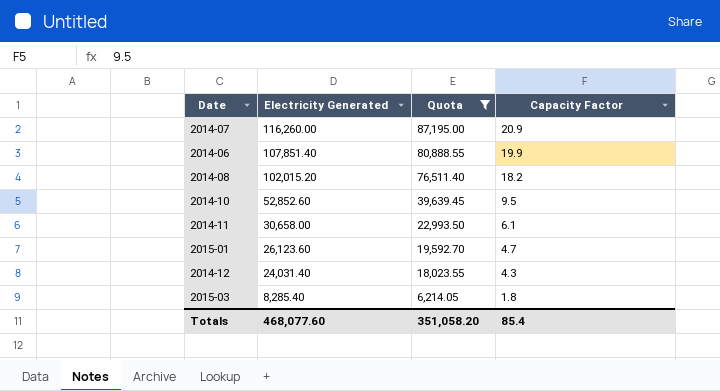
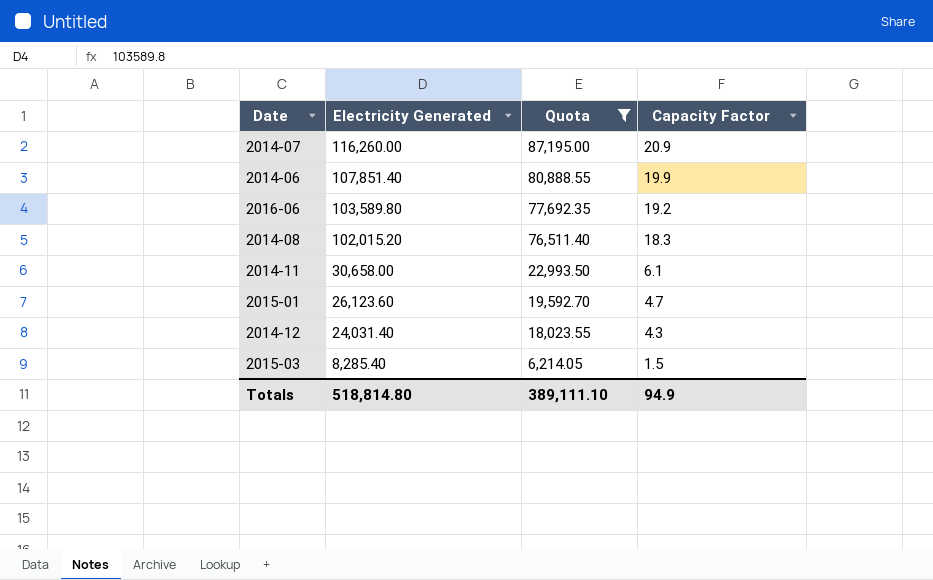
row 2014-10: 52,852.60 | 39,639.45 | 9.5 -> none
row 2016-06: none -> 103,589.80 | 77,692.35 | 19.2
2014-08 | Capacity Factor: 18.2 -> 18.3
2015-03 | Capacity Factor: 1.8 -> 1.5
Totals | Electricity Generated: 468,077.60 -> 518,814.80
Totals | Quota: 351,058.20 -> 389,111.10
Totals | Capacity Factor: 85.4 -> 94.9

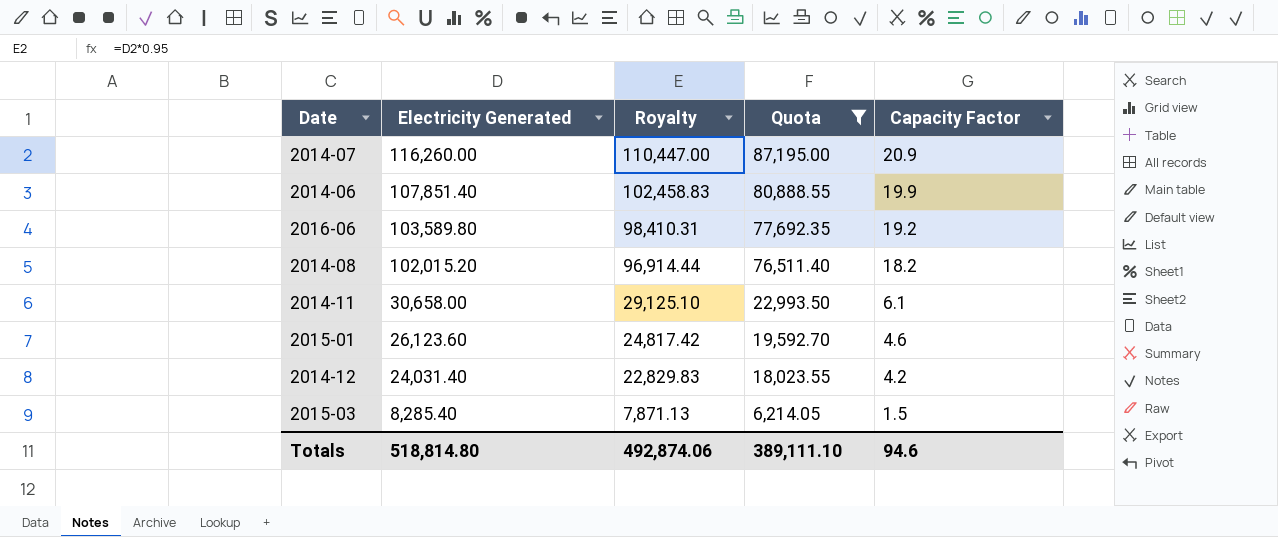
column Royalty | formula: none -> [Electricity Generated] * 0.95
2014-08 | Capacity Factor: 18.3 -> 18.2
2015-01 | Capacity Factor: 4.7 -> 4.6
2014-12 | Capacity Factor: 4.3 -> 4.2
Totals | Capacity Factor: 94.9 -> 94.6

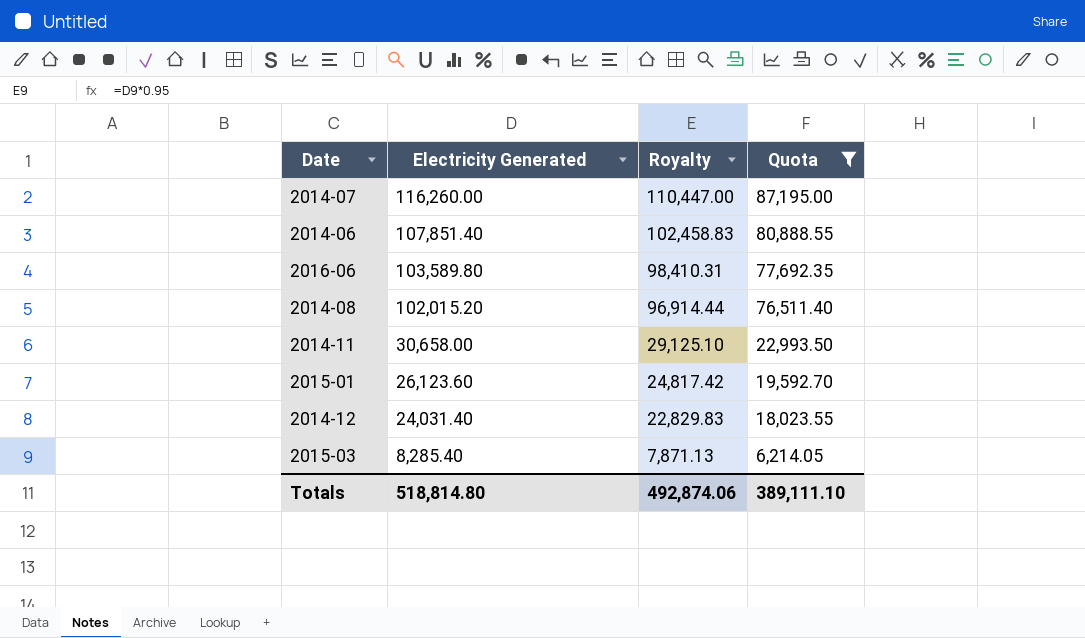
column Capacity Factor | position: 5 -> none

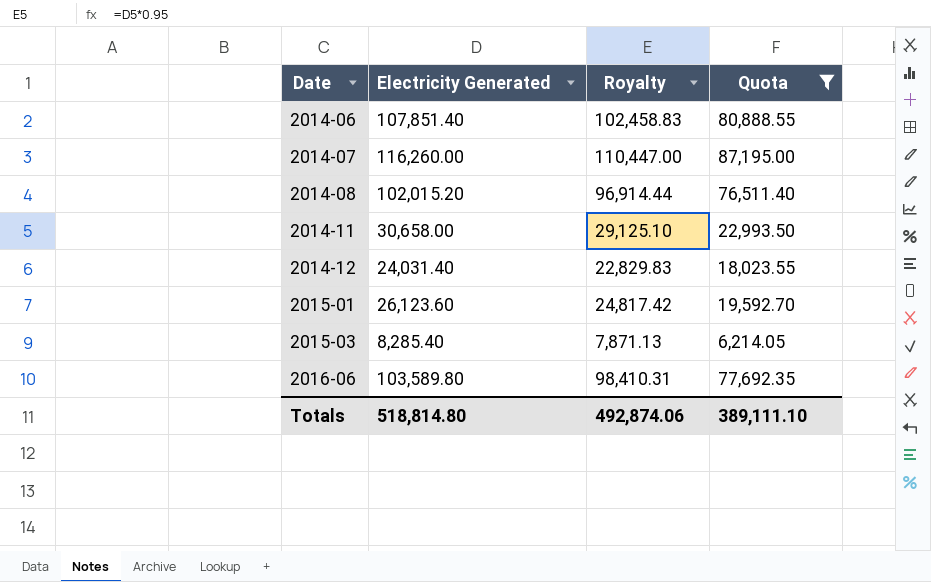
row order: Electricity Generated descending -> Date ascending

